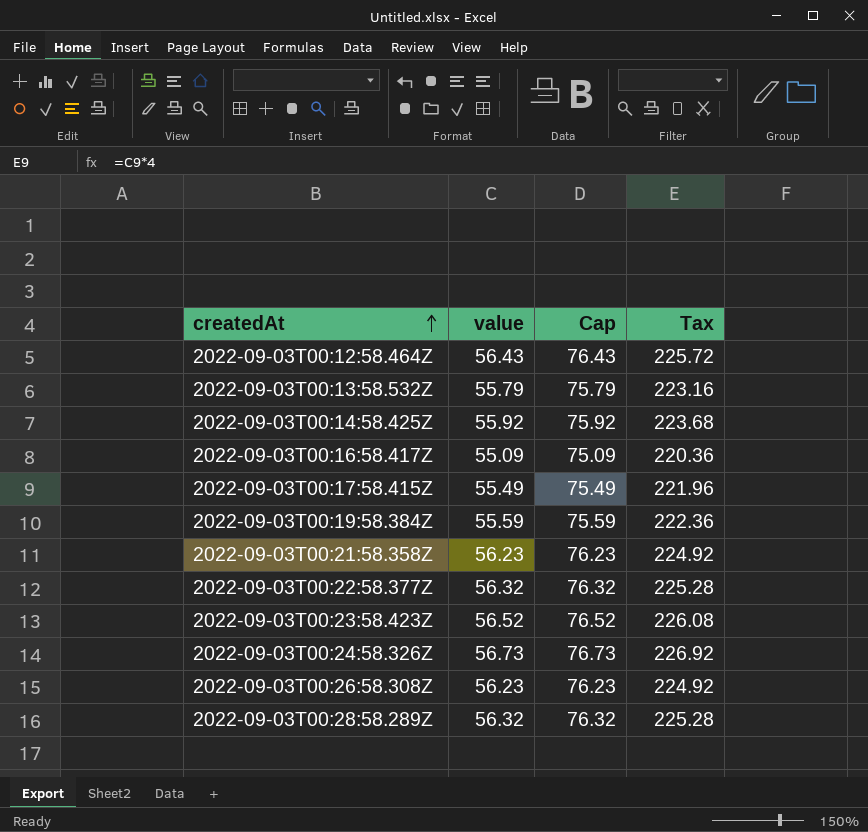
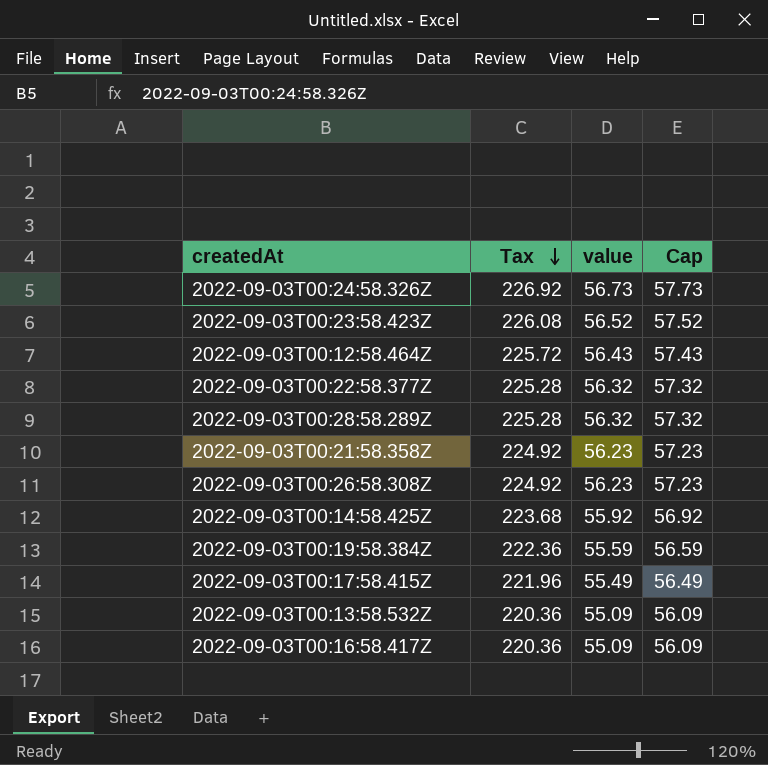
row order: createdAt ascending -> Tax descending
column Tax | position: 4 -> 2
column Cap | formula: [value] + 20 -> [value] + 1
2022-09-03T00:13:58.532Z | Tax: 223.16 -> 220.36
2022-09-03T00:13:58.532Z | value: 55.79 -> 55.09

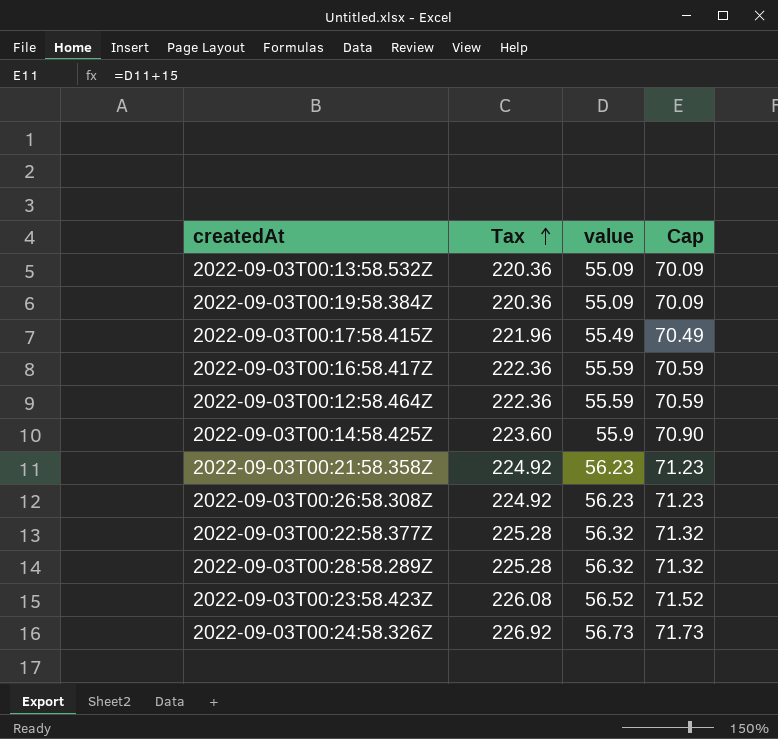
row order: Tax descending -> Tax ascending
column Cap | formula: [value] + 1 -> [value] + 15
2022-09-03T00:19:58.384Z | Tax: 222.36 -> 220.36
2022-09-03T00:19:58.384Z | value: 55.59 -> 55.09
2022-09-03T00:16:58.417Z | Tax: 220.36 -> 222.36
2022-09-03T00:16:58.417Z | value: 55.09 -> 55.59
2022-09-03T00:12:58.464Z | Tax: 225.72 -> 222.36
2022-09-03T00:12:58.464Z | value: 56.43 -> 55.59
2022-09-03T00:14:58.425Z | Tax: 223.68 -> 223.60
2022-09-03T00:14:58.425Z | value: 55.92 -> 55.9

